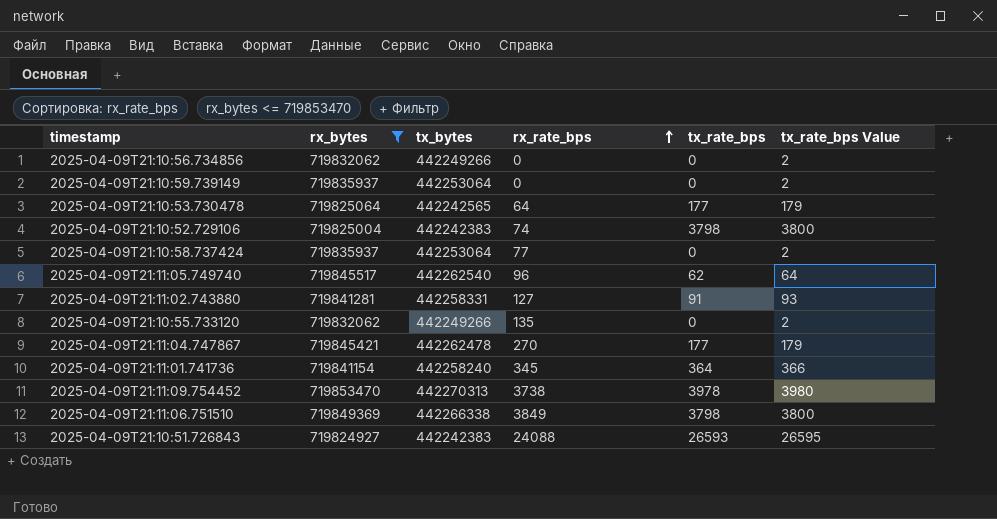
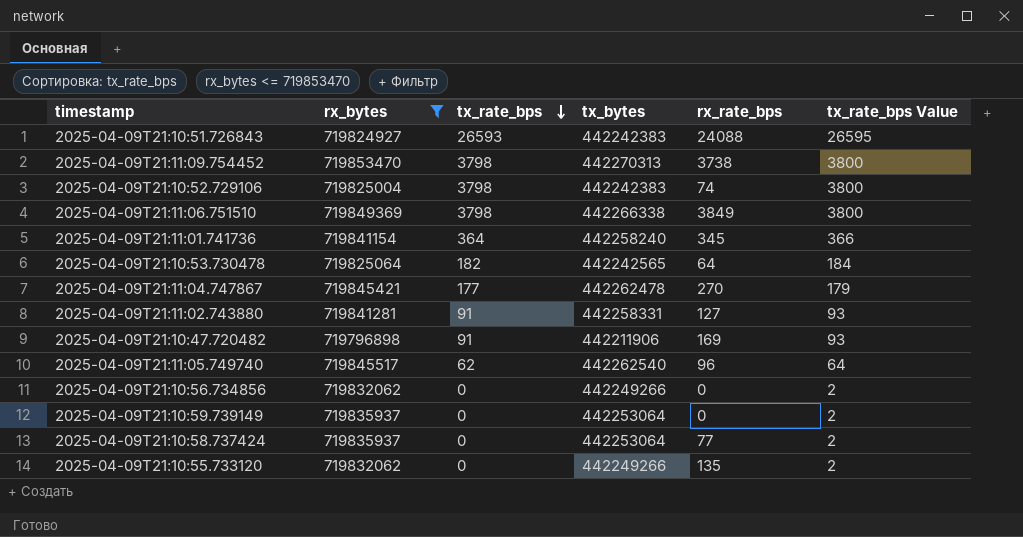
row order: rx_rate_bps ascending -> tx_rate_bps descending
column tx_rate_bps | position: 5 -> 3
2025-04-09T21:11:09.754452 | tx_rate_bps: 3978 -> 3798
2025-04-09T21:11:09.754452 | tx_rate_bps Value: 3980 -> 3800
2025-04-09T21:10:53.730478 | tx_rate_bps: 177 -> 182
2025-04-09T21:10:53.730478 | tx_rate_bps Value: 179 -> 184
row 2025-04-09T21:10:47.720482: none -> 719796898 | 91 | 442211906 | 169 | 93

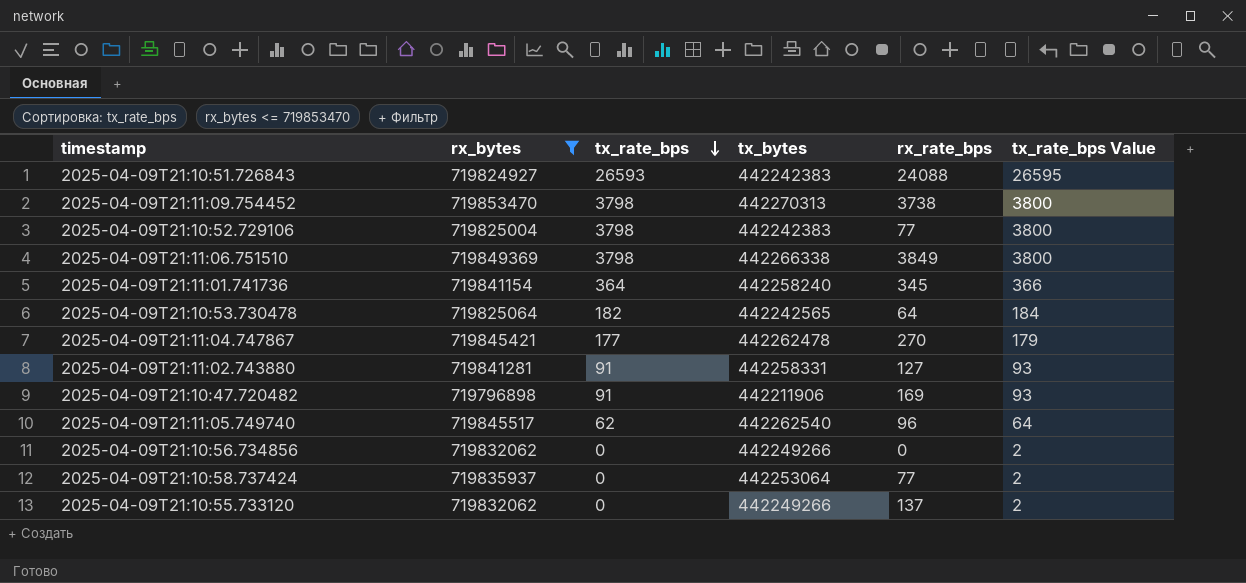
row 2025-04-09T21:10:59.739149: 719835937 | 0 | 442253064 | 0 | 2 -> none
2025-04-09T21:10:52.729106 | rx_rate_bps: 74 -> 77
2025-04-09T21:10:55.733120 | rx_rate_bps: 135 -> 137

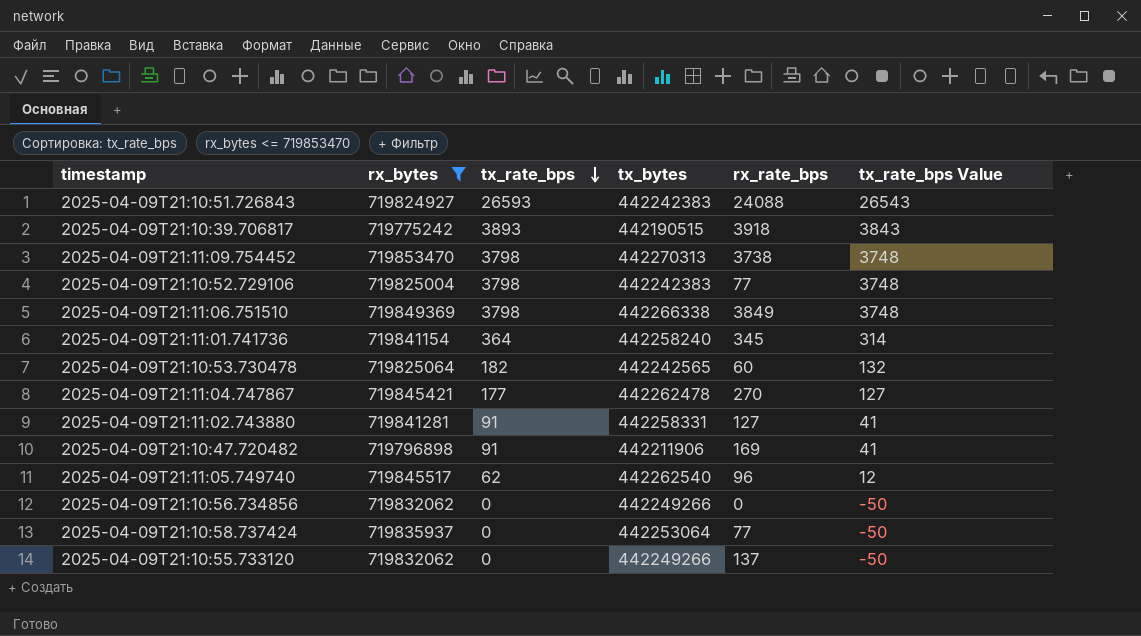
column tx_rate_bps Value | formula: [tx_rate_bps] + 2 -> [tx_rate_bps] - 50
row 2025-04-09T21:10:39.706817: none -> 719775242 | 3893 | 442190515 | 3918 | 3843
2025-04-09T21:10:53.730478 | rx_rate_bps: 64 -> 60

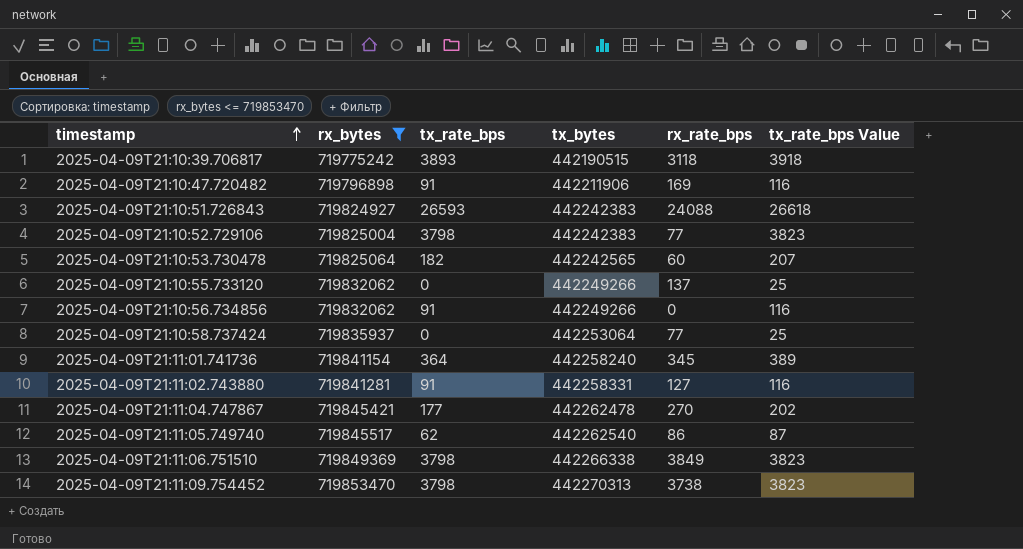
row order: tx_rate_bps descending -> timestamp ascending
column tx_rate_bps Value | formula: [tx_rate_bps] - 50 -> [tx_rate_bps] + 25
2025-04-09T21:10:39.706817 | rx_rate_bps: 3918 -> 3118
2025-04-09T21:10:56.734856 | tx_rate_bps: 0 -> 91
2025-04-09T21:11:05.749740 | rx_rate_bps: 96 -> 86

